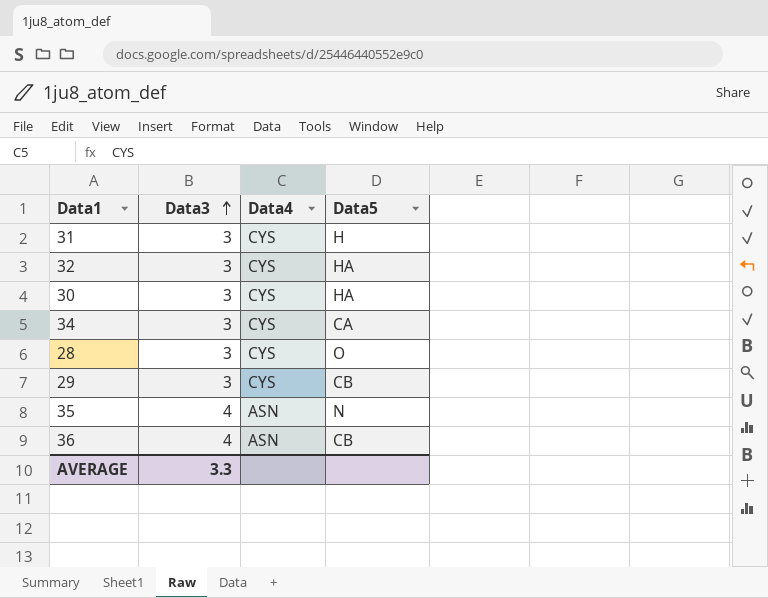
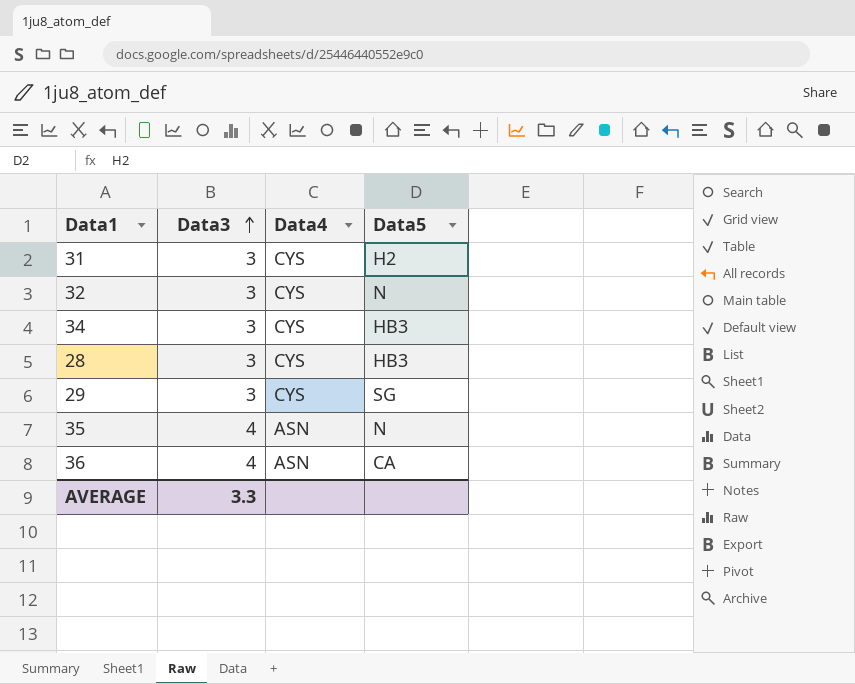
row 30: 3 | CYS | HA -> none
31 | Data5: H -> H2
32 | Data5: HA -> N
34 | Data5: CA -> HB3
28 | Data5: O -> HB3
29 | Data5: CB -> SG
36 | Data5: CB -> CA

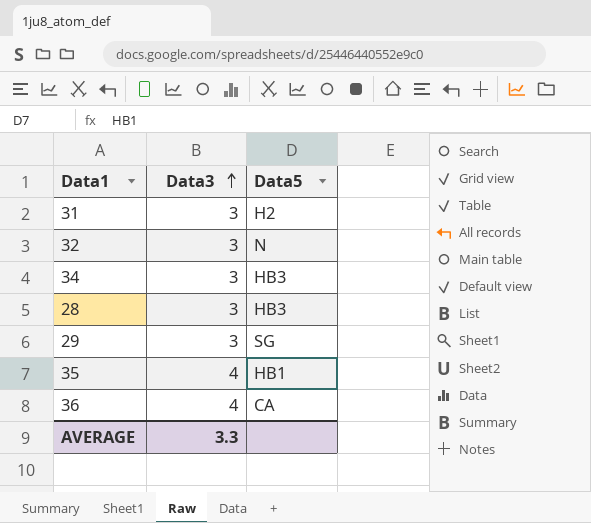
column Data4 | position: 3 -> none
35 | Data5: N -> HB1

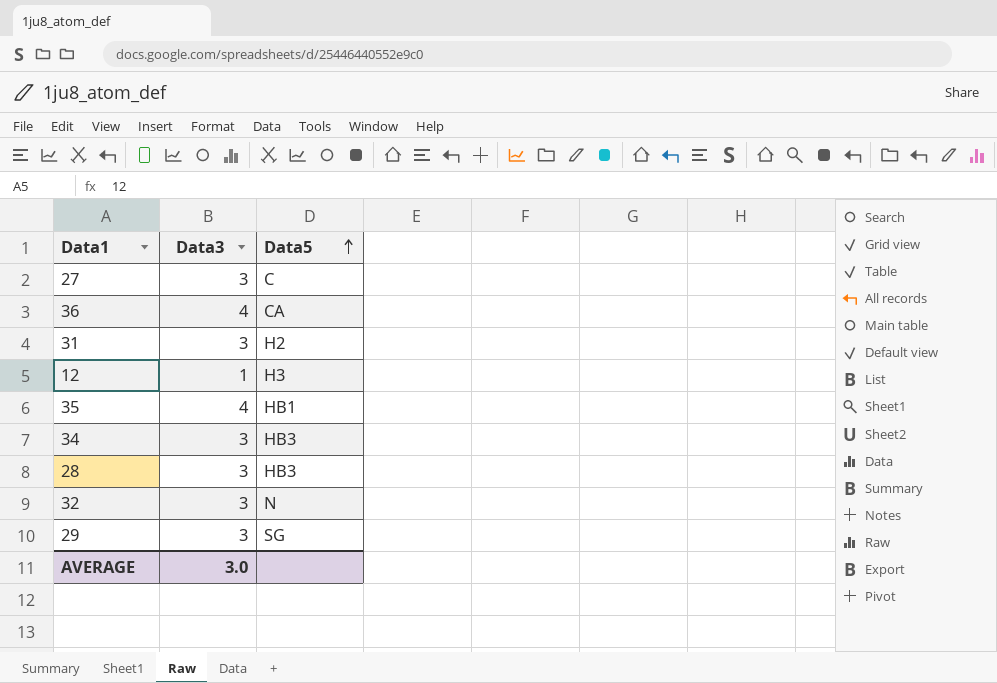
row order: Data3 ascending -> Data5 ascending
row 27: none -> 3 | C
row 12: none -> 1 | H3
AVERAGE | Data3: 3.3 -> 3.0

